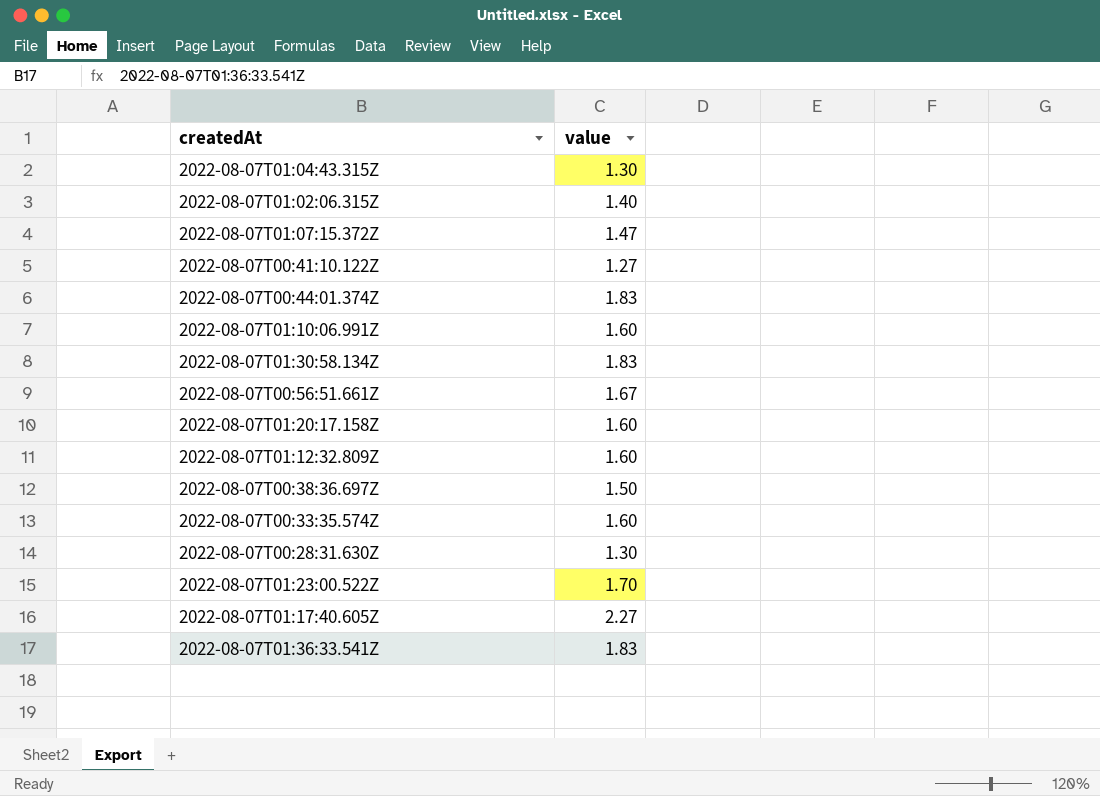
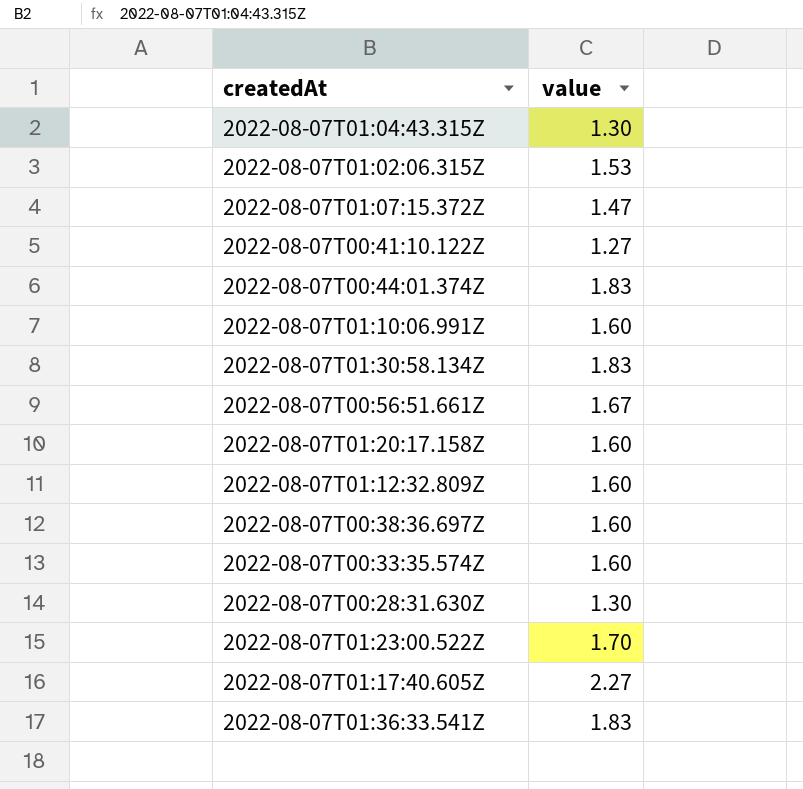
2022-08-07T01:02:06.315Z | value: 1.40 -> 1.53
2022-08-07T00:38:36.697Z | value: 1.50 -> 1.60

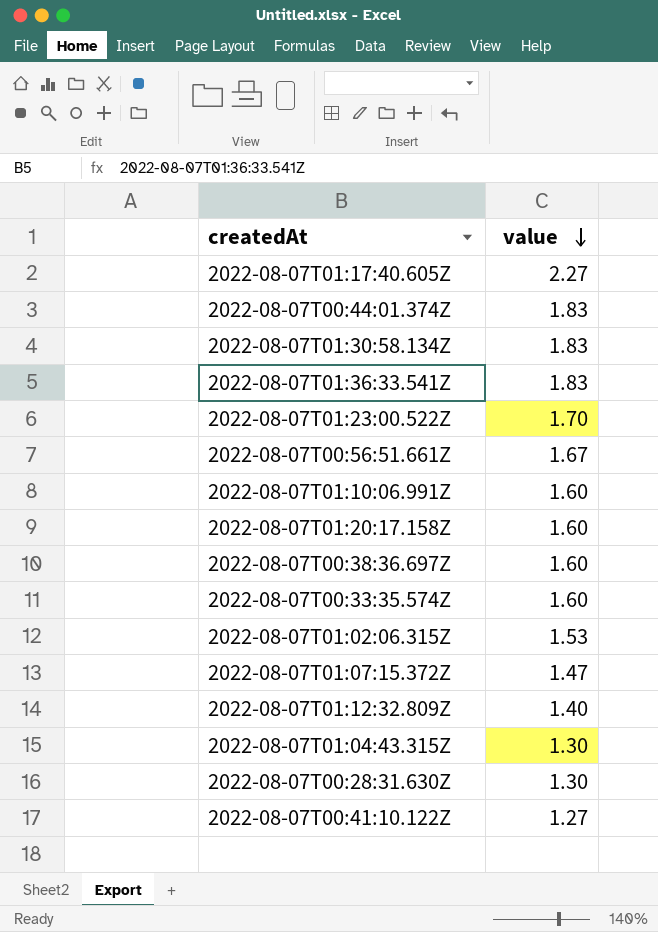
row order: none -> value descending
2022-08-07T01:12:32.809Z | value: 1.60 -> 1.40

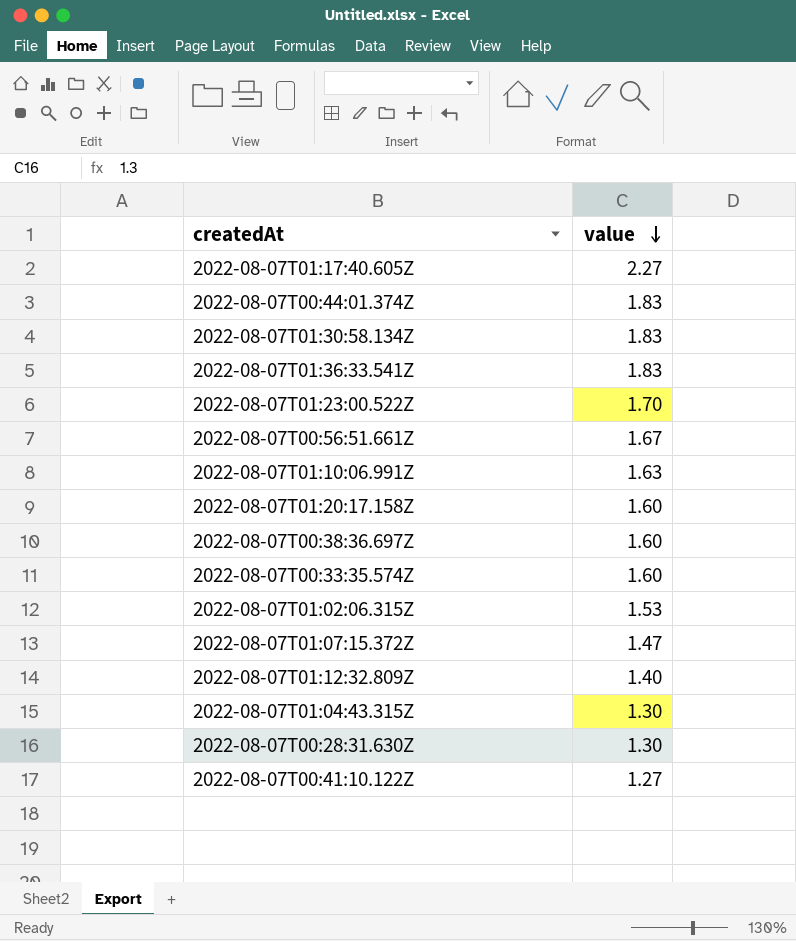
2022-08-07T01:10:06.991Z | value: 1.60 -> 1.63

